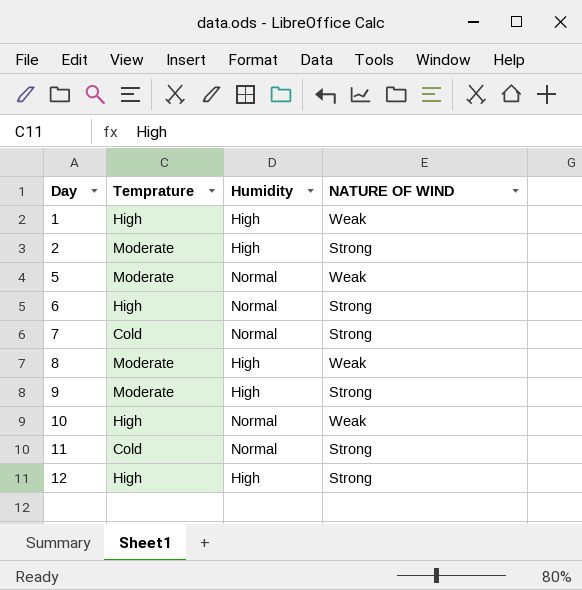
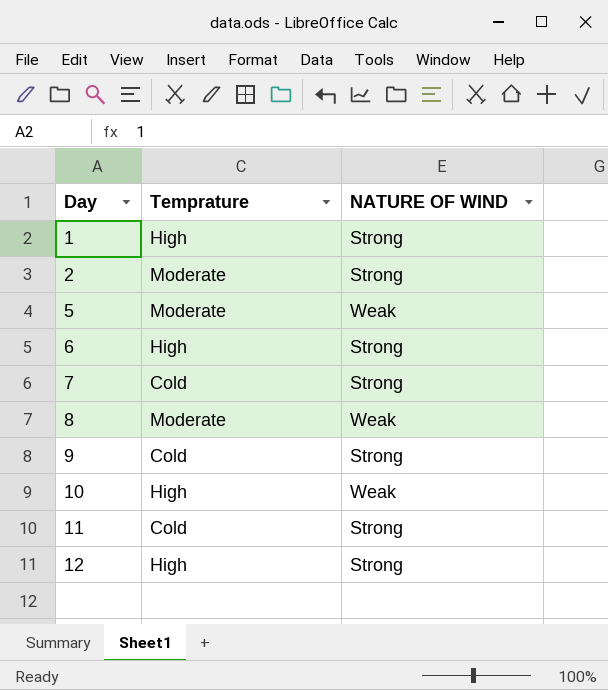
column Humidity | position: 3 -> none
1 | NATURE OF WIND: Weak -> Strong
9 | Temprature: Moderate -> Cold

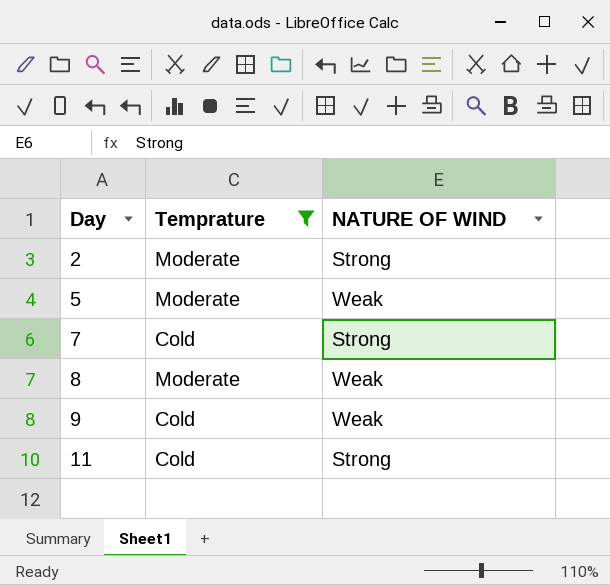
filter: none -> Temprature != High
9 | NATURE OF WIND: Strong -> Weak

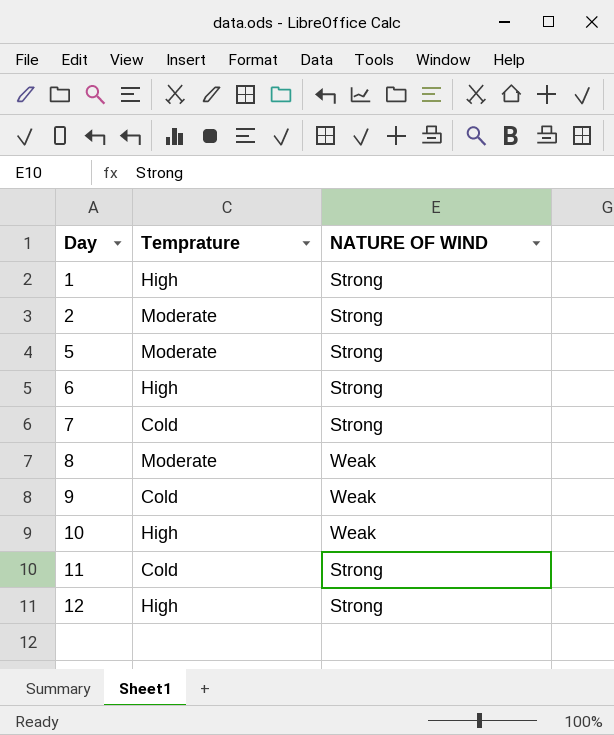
filter: Temprature != High -> none
5 | NATURE OF WIND: Weak -> Strong

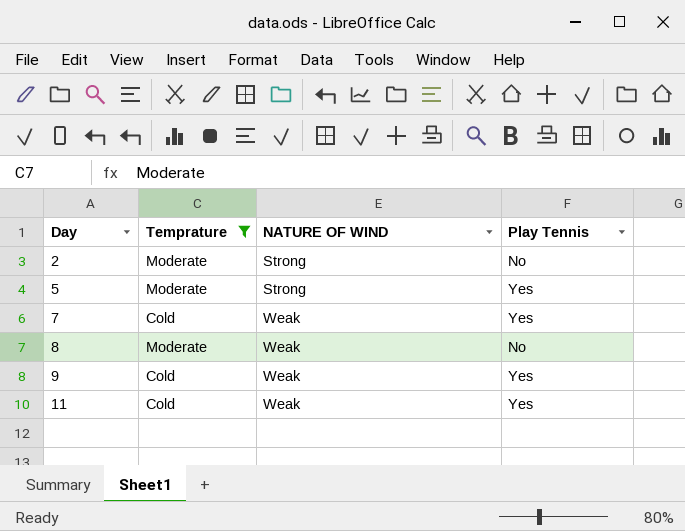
filter: none -> Temprature != High
column Play Tennis | position: none -> 4
7 | NATURE OF WIND: Strong -> Weak
11 | NATURE OF WIND: Strong -> Weak

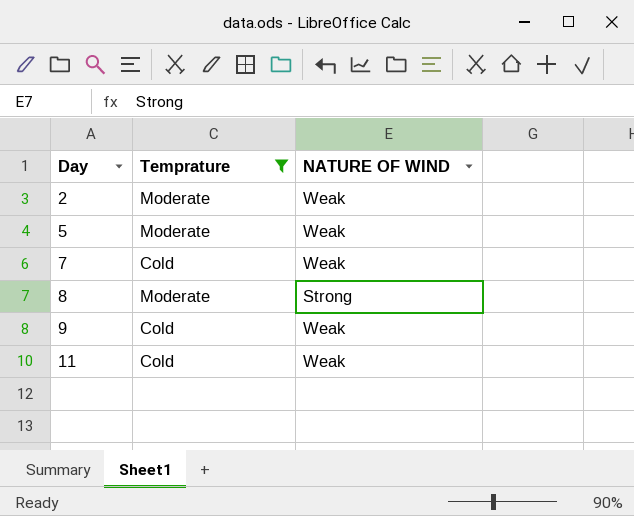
column Play Tennis | position: 4 -> none
2 | NATURE OF WIND: Strong -> Weak
5 | NATURE OF WIND: Strong -> Weak
8 | NATURE OF WIND: Weak -> Strong

